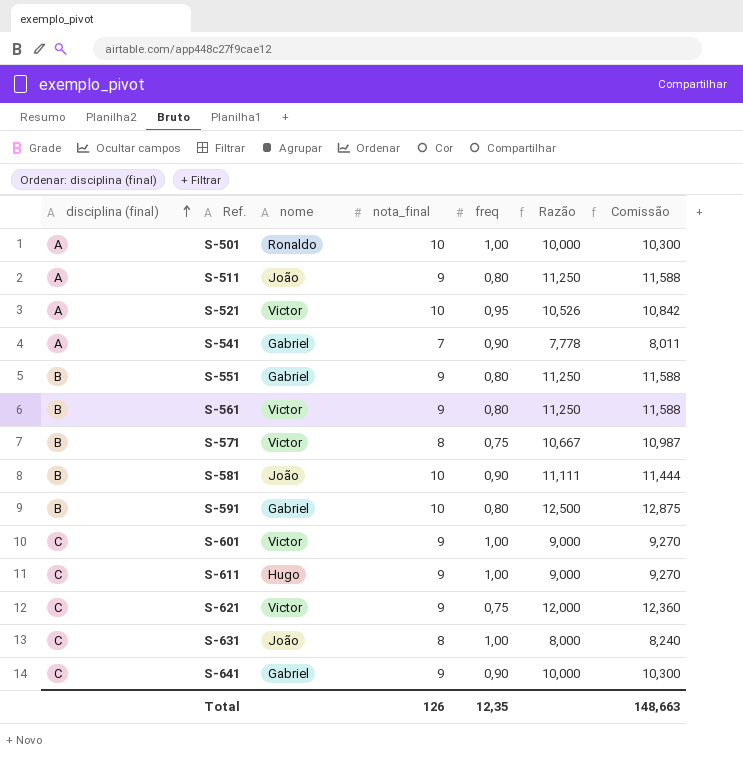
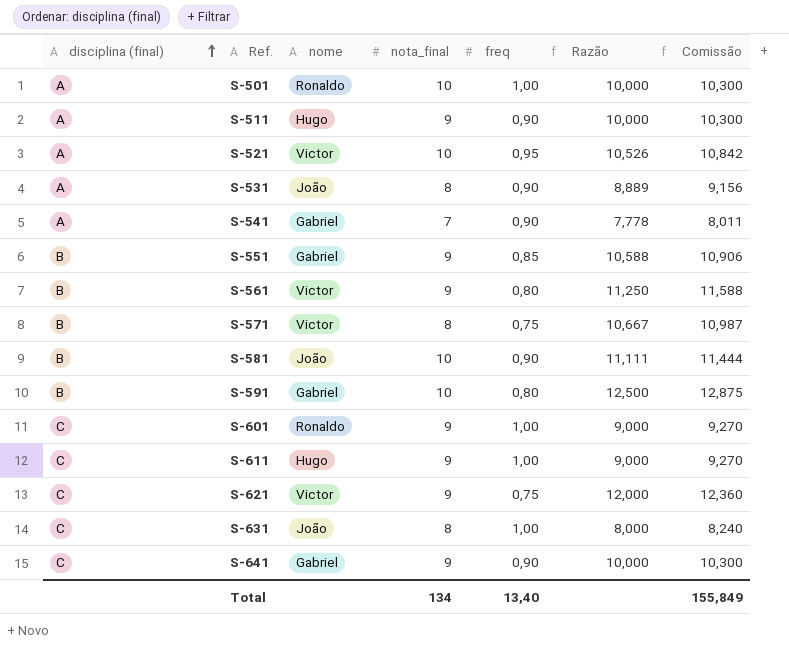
S-511 | nome: João -> Hugo
S-511 | freq: 0,80 -> 0,90
S-511 | Razão: 11,250 -> 10,000
S-511 | Comissão: 11,588 -> 10,300
row S-531: none -> A | João | 8 | 0,90 | 8,889 | 9,156
S-551 | freq: 0,80 -> 0,85
S-551 | Razão: 11,250 -> 10,588
S-551 | Comissão: 11,588 -> 10,906
S-601 | nome: Victor -> Ronaldo
Total | nota_final: 126 -> 134
Total | freq: 12,35 -> 13,40
Total | Comissão: 148,663 -> 155,849

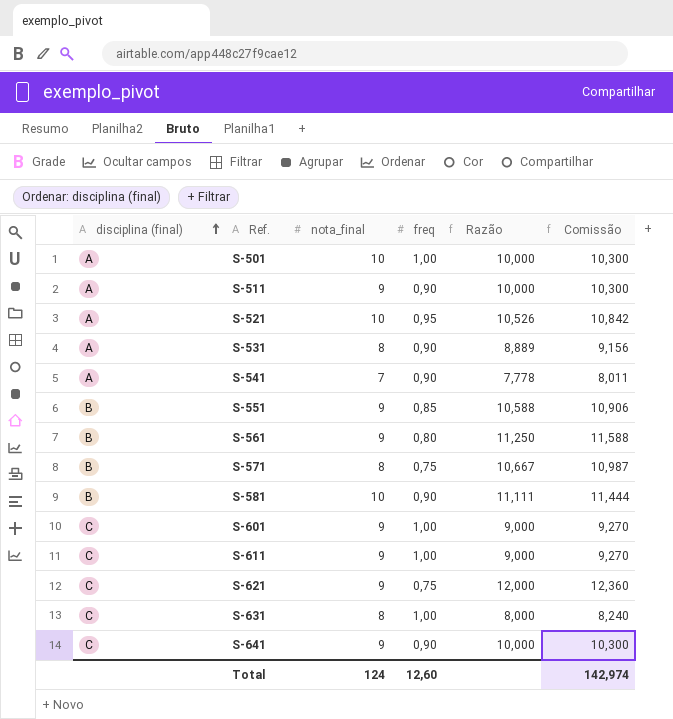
column nome | position: 3 -> none
row S-591: B | Gabriel | 10 | 0,80 | 12,500 | 12,875 -> none
Total | nota_final: 134 -> 124
Total | freq: 13,40 -> 12,60
Total | Comissão: 155,849 -> 142,974

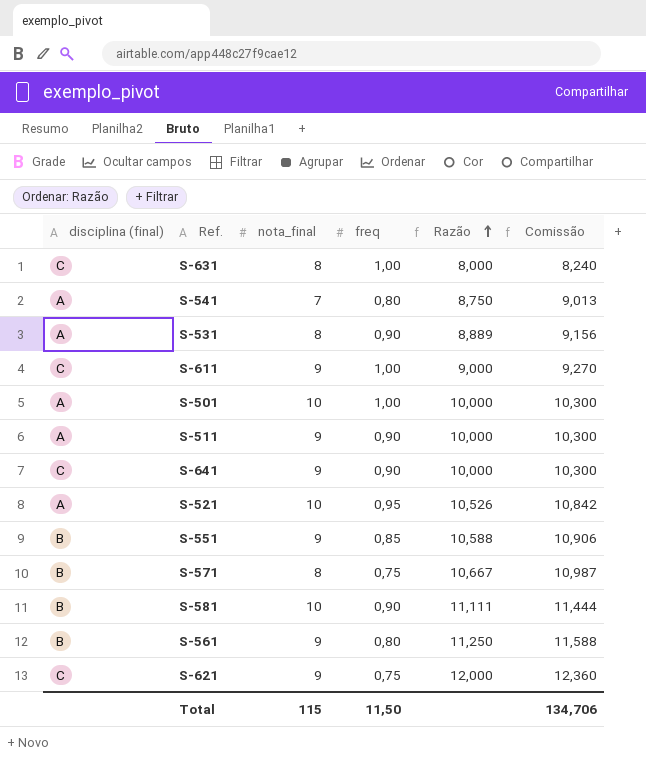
row order: disciplina (final) ascending -> Razão ascending
row S-601: C | 9 | 1,00 | 9,000 | 9,270 -> none
S-541 | freq: 0,90 -> 0,80
S-541 | Razão: 7,778 -> 8,750
S-541 | Comissão: 8,011 -> 9,013
Total | nota_final: 124 -> 115
Total | freq: 12,60 -> 11,50
Total | Comissão: 142,974 -> 134,706

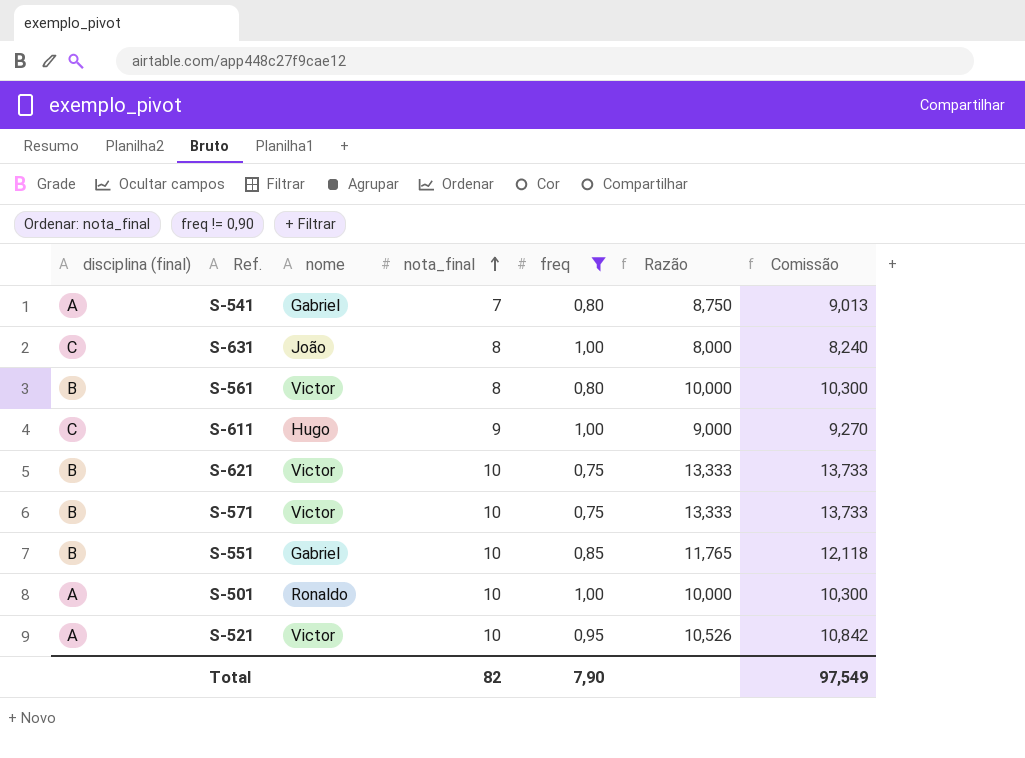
filter: none -> freq != 0,90
row order: Razão ascending -> nota_final ascending
column nome | position: none -> 3
S-561 | nota_final: 9 -> 8
S-561 | Razão: 11,250 -> 10,000
S-561 | Comissão: 11,588 -> 10,300
S-621 | disciplina (final): C -> B
S-621 | nota_final: 9 -> 10
S-621 | Razão: 12,000 -> 13,333
S-621 | Comissão: 12,360 -> 13,733
S-571 | nota_final: 8 -> 10
S-571 | Razão: 10,667 -> 13,333
S-571 | Comissão: 10,987 -> 13,733
S-551 | nota_final: 9 -> 10
S-551 | Razão: 10,588 -> 11,765
S-551 | Comissão: 10,906 -> 12,118
Total | nota_final: 115 -> 82
Total | freq: 11,50 -> 7,90
Total | Comissão: 134,706 -> 97,549

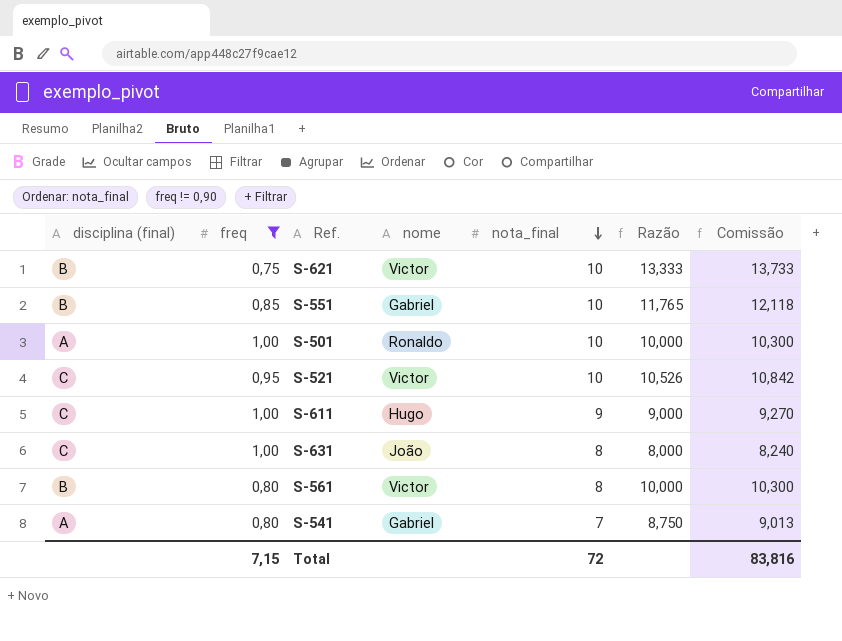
row order: nota_final ascending -> nota_final descending
column freq | position: 5 -> 2
row S-571: B | Victor | 10 | 0,75 | 13,333 | 13,733 -> none
S-521 | disciplina (final): A -> C
Total | freq: 7,90 -> 7,15
Total | nota_final: 82 -> 72
Total | Comissão: 97,549 -> 83,816

